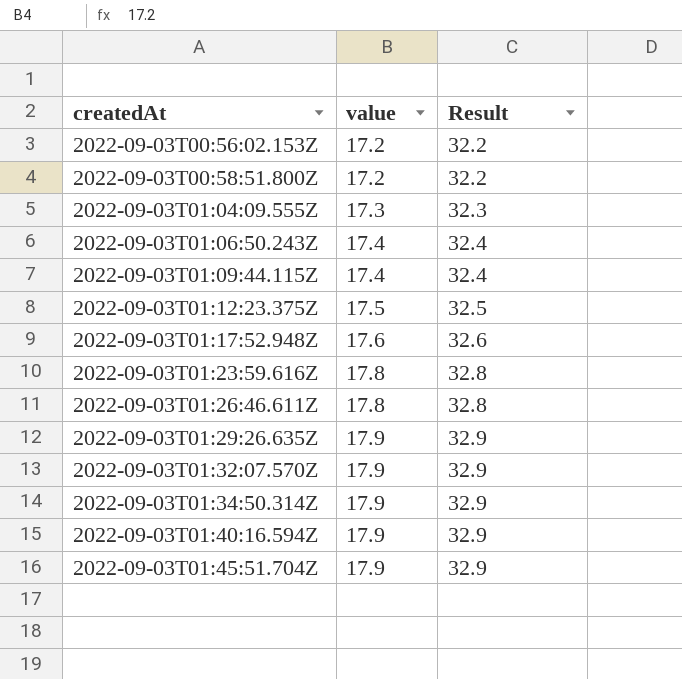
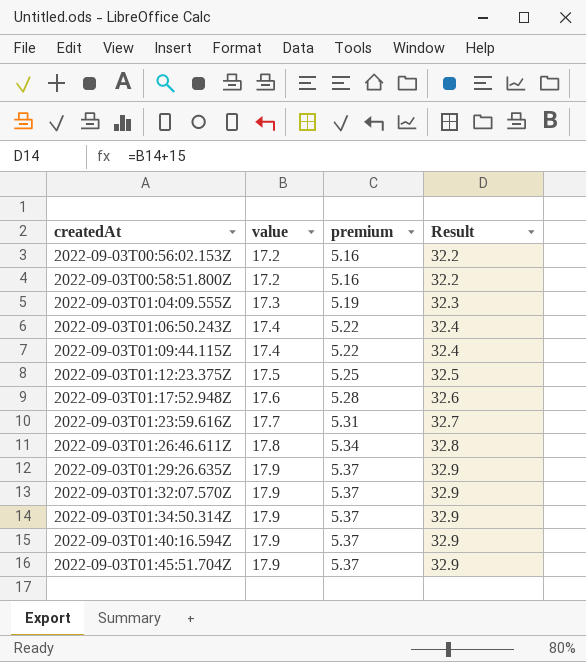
column premium | formula: none -> [value] * 0.3
2022-09-03T01:23:59.616Z | value: 17.8 -> 17.7
2022-09-03T01:23:59.616Z | Result: 32.8 -> 32.7

